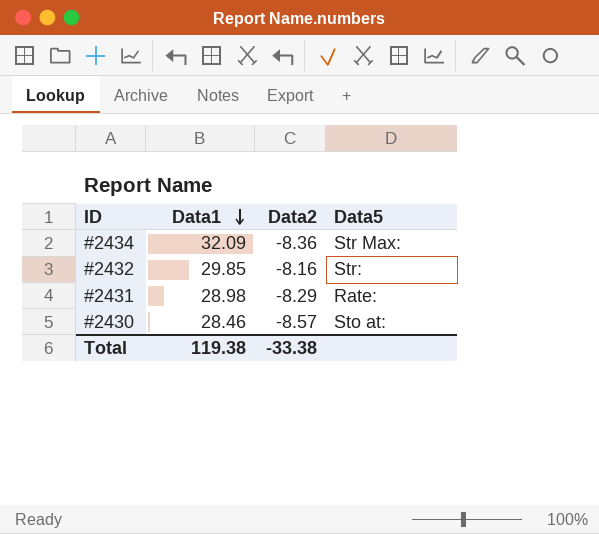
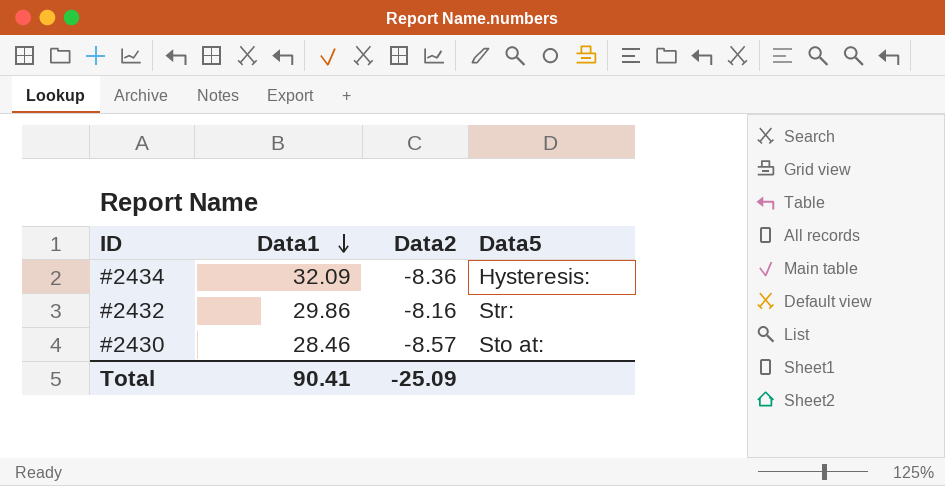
row #2431: 28.98 | -8.29 | Rate: -> none
#2434 | Data5: Str Max: -> Hysteresis:
#2432 | Data1: 29.85 -> 29.86
Total | Data1: 119.38 -> 90.41
Total | Data2: -33.38 -> -25.09

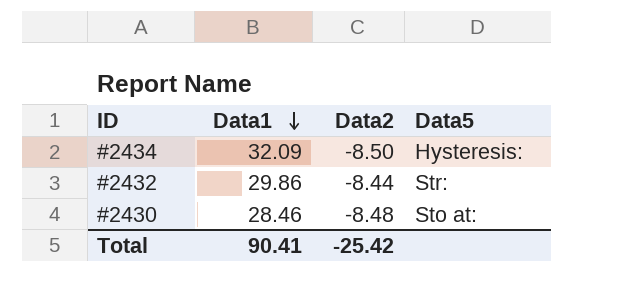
#2434 | Data2: -8.36 -> -8.50
#2432 | Data2: -8.16 -> -8.44
#2430 | Data2: -8.57 -> -8.48
Total | Data2: -25.09 -> -25.42

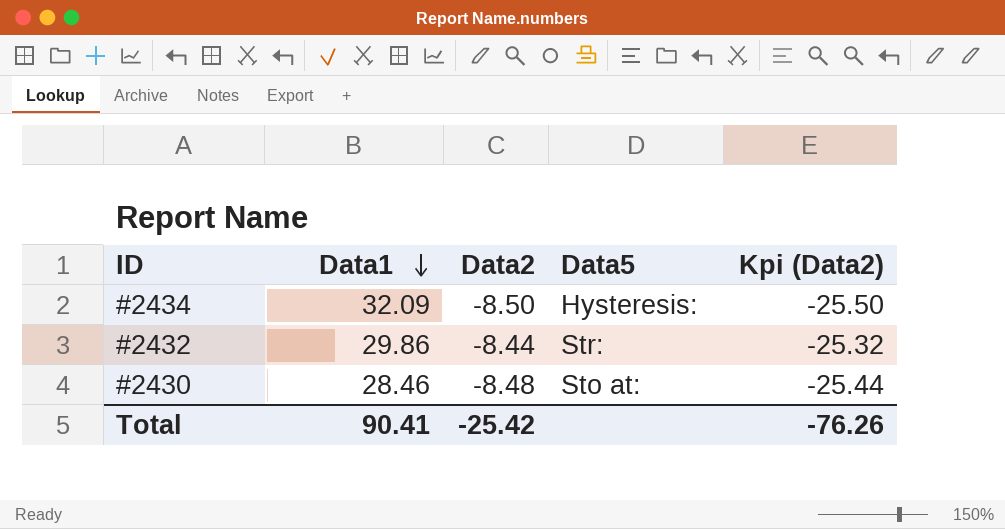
column Kpi (Data2) | formula: none -> [Data2] * 3

